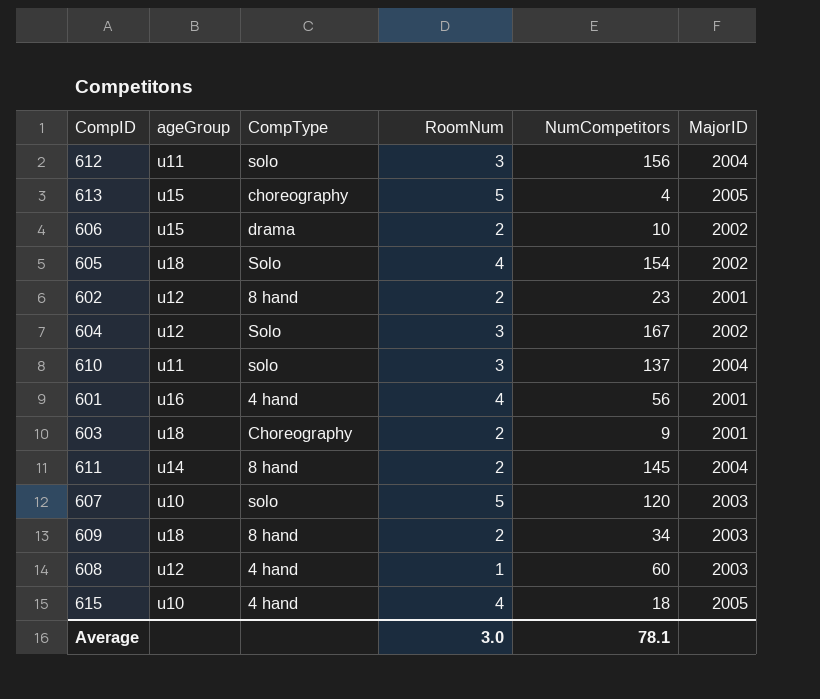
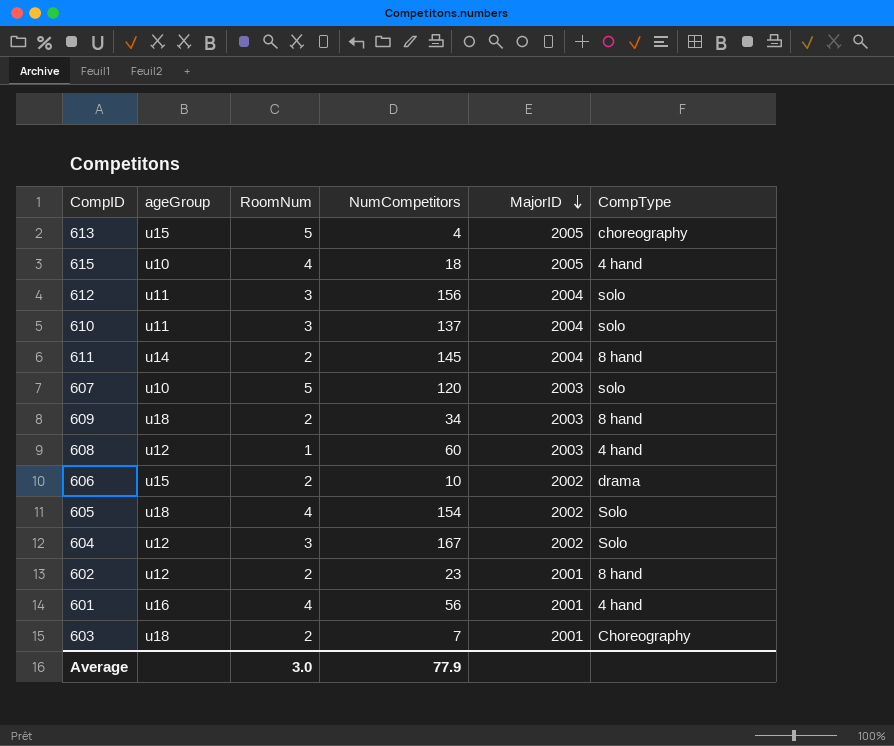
row order: none -> MajorID descending
column CompType | position: 3 -> 6
603 | NumCompetitors: 9 -> 7
Average | NumCompetitors: 78.1 -> 77.9

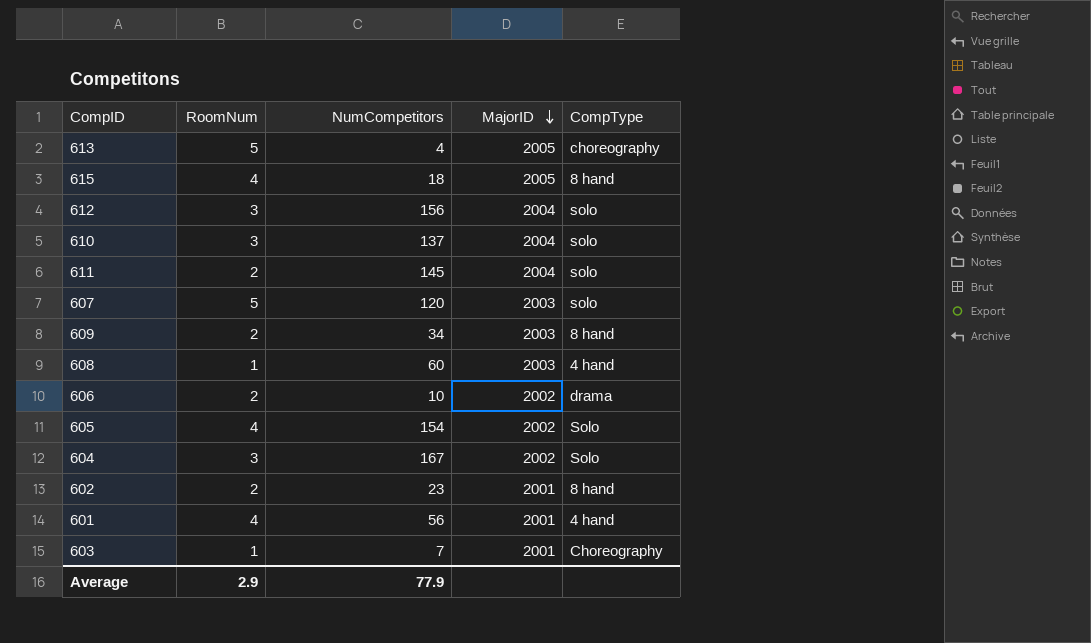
column ageGroup | position: 2 -> none
615 | CompType: 4 hand -> 8 hand
611 | CompType: 8 hand -> solo
603 | RoomNum: 2 -> 1
Average | RoomNum: 3.0 -> 2.9

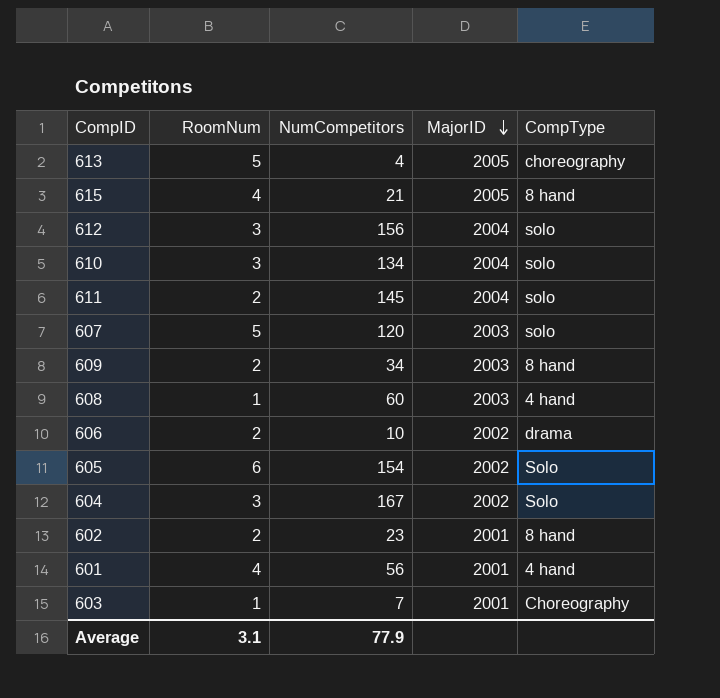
615 | NumCompetitors: 18 -> 21
610 | NumCompetitors: 137 -> 134
605 | RoomNum: 4 -> 6
Average | RoomNum: 2.9 -> 3.1

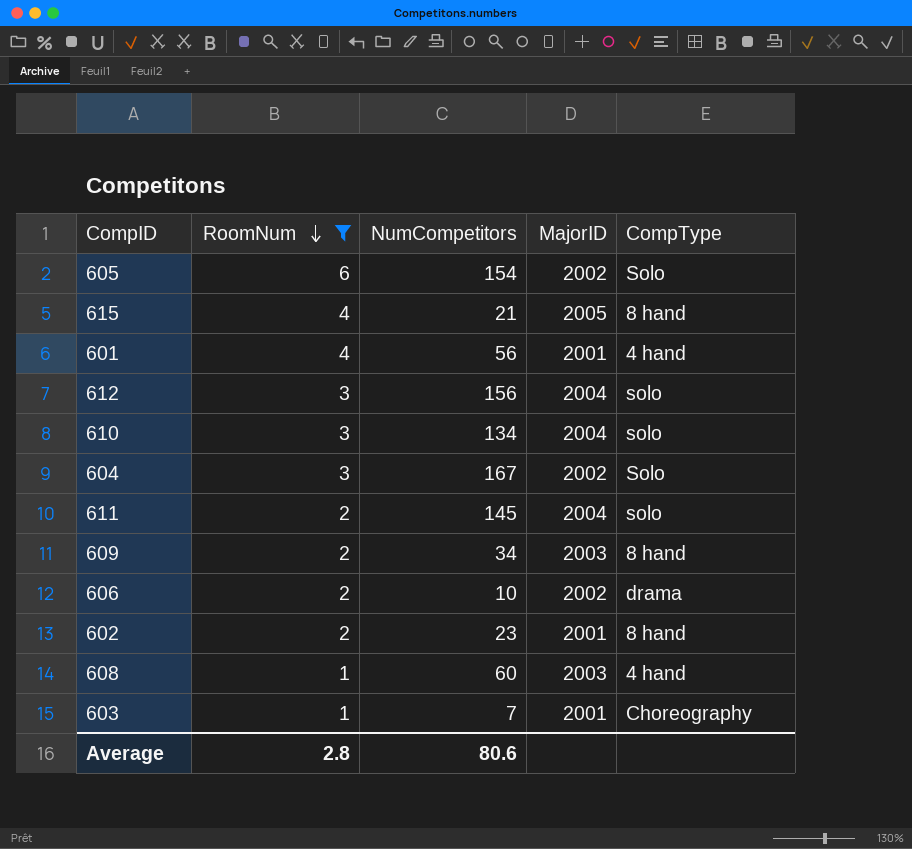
filter: none -> RoomNum != 5
row order: MajorID descending -> RoomNum descending
Average | RoomNum: 3.1 -> 2.8
Average | NumCompetitors: 77.9 -> 80.6

